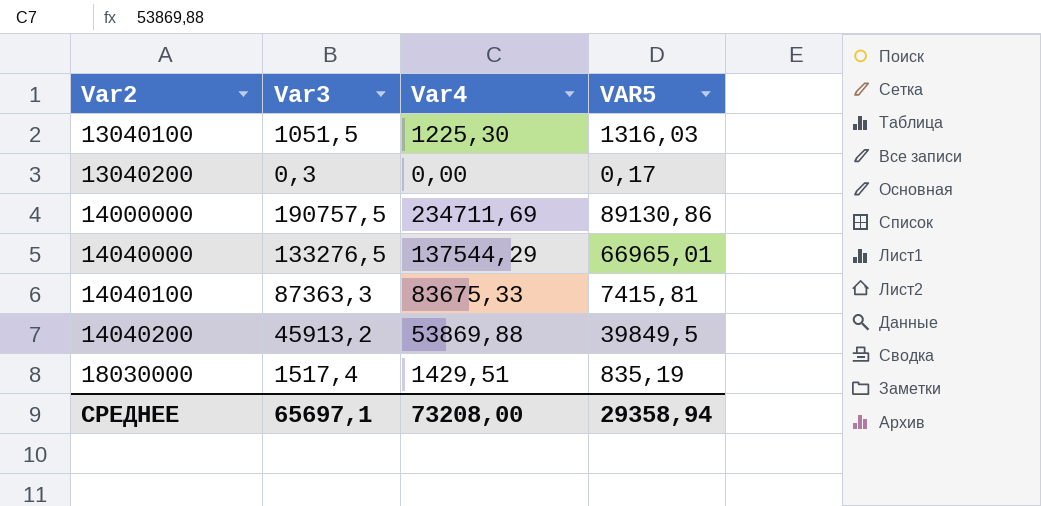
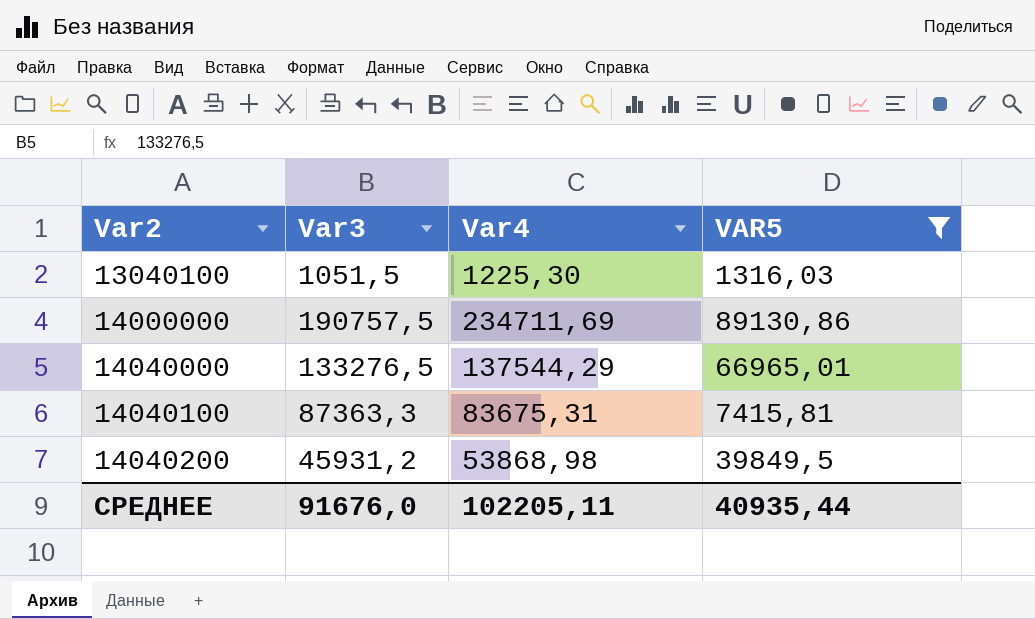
filter: none -> VAR5 >= 1316,03
14040100 | Var4: 83675,33 -> 83675,31
14040200 | Var3: 45913,2 -> 45931,2
14040200 | Var4: 53869,88 -> 53868,98
СРЕДНЕЕ | Var3: 65697,1 -> 91676,0
СРЕДНЕЕ | Var4: 73208,00 -> 102205,11
СРЕДНЕЕ | VAR5: 29358,94 -> 40935,44

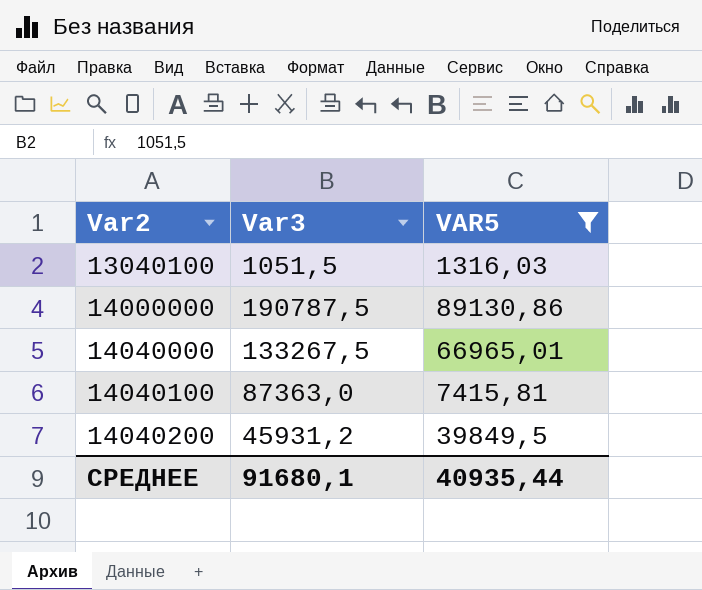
column Var4 | position: 3 -> none
14000000 | Var3: 190757,5 -> 190787,5
14040000 | Var3: 133276,5 -> 133267,5
14040100 | Var3: 87363,3 -> 87363,0
СРЕДНЕЕ | Var3: 91676,0 -> 91680,1

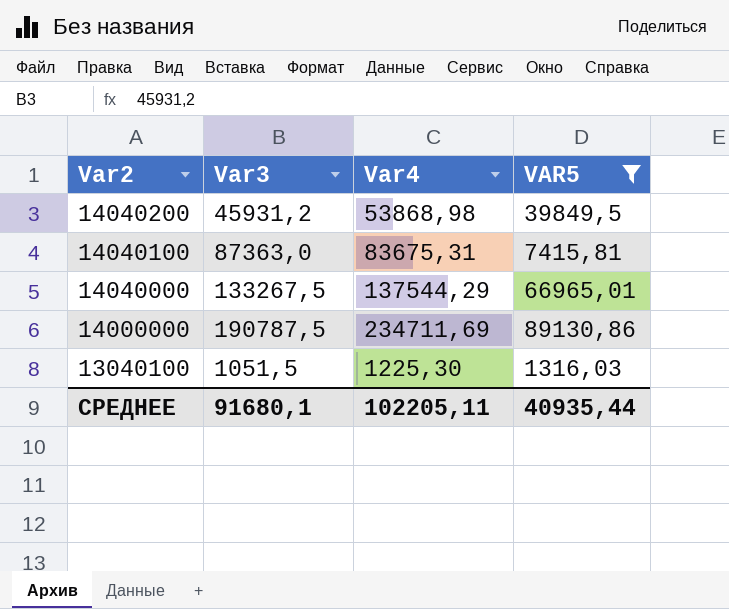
row order: Var2 ascending -> Var2 descending
column Var4 | position: none -> 3

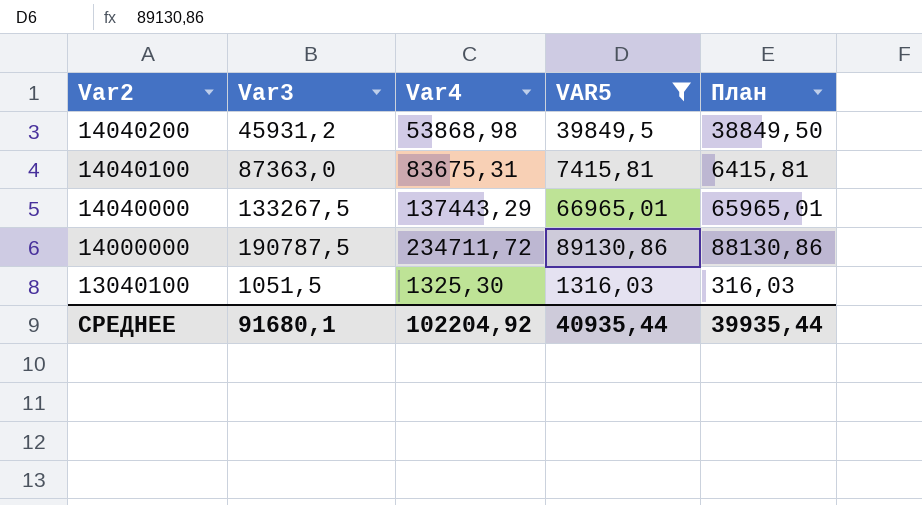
column План | formula: none -> [VAR5] - 1000
14040000 | Var4: 137544,29 -> 137443,29
14000000 | Var4: 234711,69 -> 234711,72
13040100 | Var4: 1225,30 -> 1325,30
СРЕДНЕЕ | Var4: 102205,11 -> 102204,92

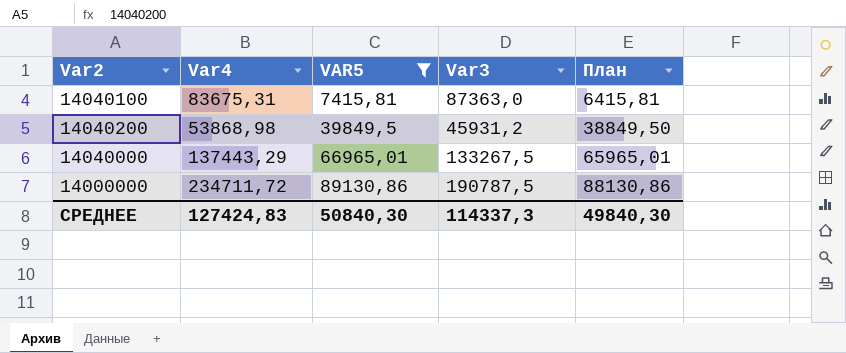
row order: Var2 descending -> VAR5 ascending
column Var3 | position: 2 -> 4
row 13040100: 1051,5 | 1325,30 | 1316,03 | 316,03 -> none
СРЕДНЕЕ | Var4: 102204,92 -> 127424,83
СРЕДНЕЕ | VAR5: 40935,44 -> 50840,30
СРЕДНЕЕ | Var3: 91680,1 -> 114337,3
СРЕДНЕЕ | План: 39935,44 -> 49840,30

